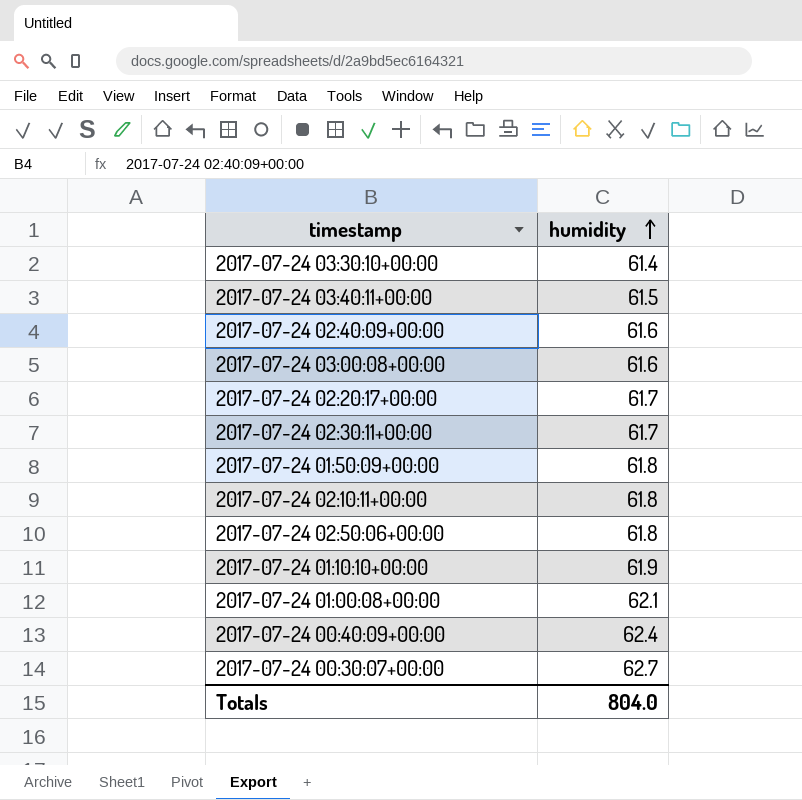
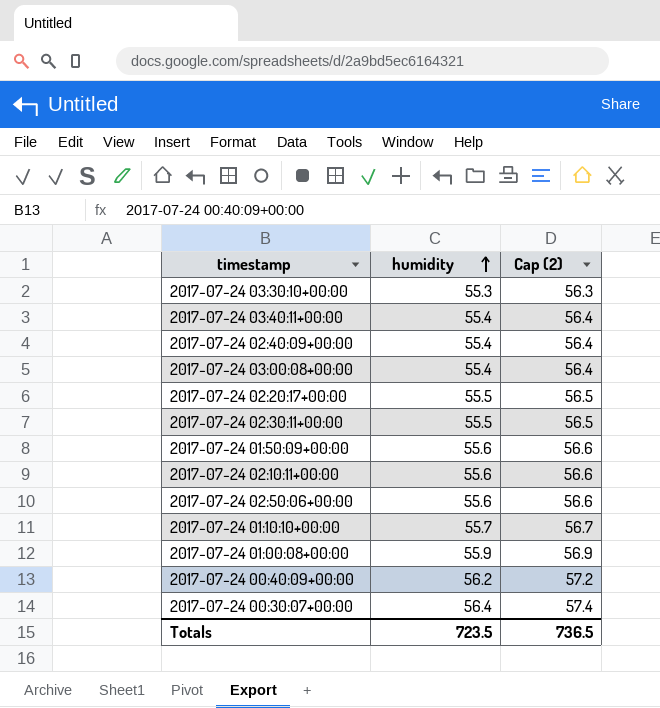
column Cap (2) | formula: none -> [humidity] + 1
2017-07-24 03:30:10+00:00 | humidity: 61.4 -> 55.3
2017-07-24 03:40:11+00:00 | humidity: 61.5 -> 55.4
2017-07-24 02:40:09+00:00 | humidity: 61.6 -> 55.4
2017-07-24 03:00:08+00:00 | humidity: 61.6 -> 55.4
2017-07-24 02:20:17+00:00 | humidity: 61.7 -> 55.5
2017-07-24 02:30:11+00:00 | humidity: 61.7 -> 55.5
2017-07-24 01:50:09+00:00 | humidity: 61.8 -> 55.6
2017-07-24 02:10:11+00:00 | humidity: 61.8 -> 55.6
2017-07-24 02:50:06+00:00 | humidity: 61.8 -> 55.6
2017-07-24 01:10:10+00:00 | humidity: 61.9 -> 55.7
2017-07-24 01:00:08+00:00 | humidity: 62.1 -> 55.9
2017-07-24 00:40:09+00:00 | humidity: 62.4 -> 56.2
2017-07-24 00:30:07+00:00 | humidity: 62.7 -> 56.4
Totals | humidity: 804.0 -> 723.5

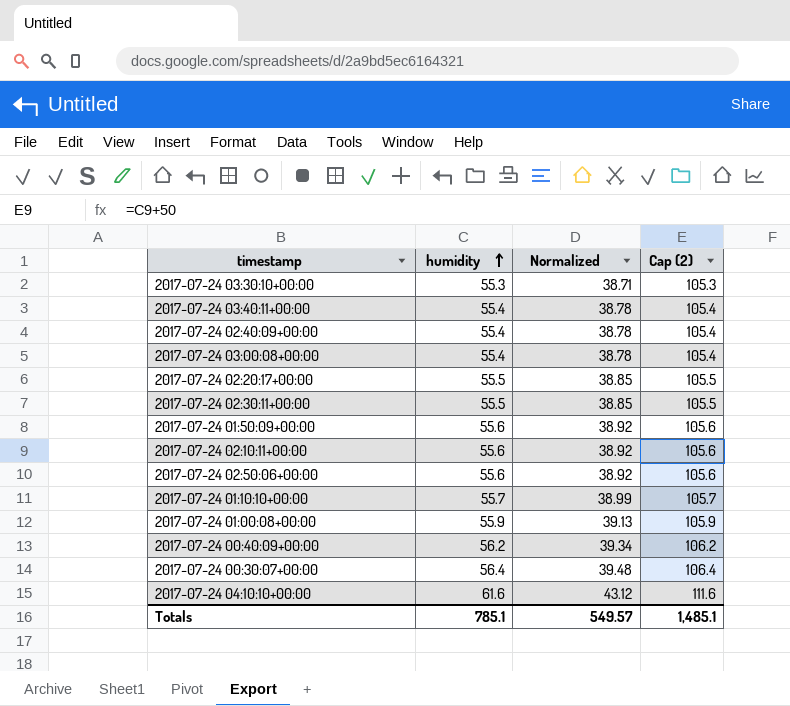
column Normalized | formula: none -> [humidity] * 0.7
column Cap (2) | formula: [humidity] + 1 -> [humidity] + 50
row 2017-07-24 04:10:10+00:00: none -> 61.6 | 43.12 | 111.6
Totals | humidity: 723.5 -> 785.1
Totals | Cap (2): 736.5 -> 1,485.1

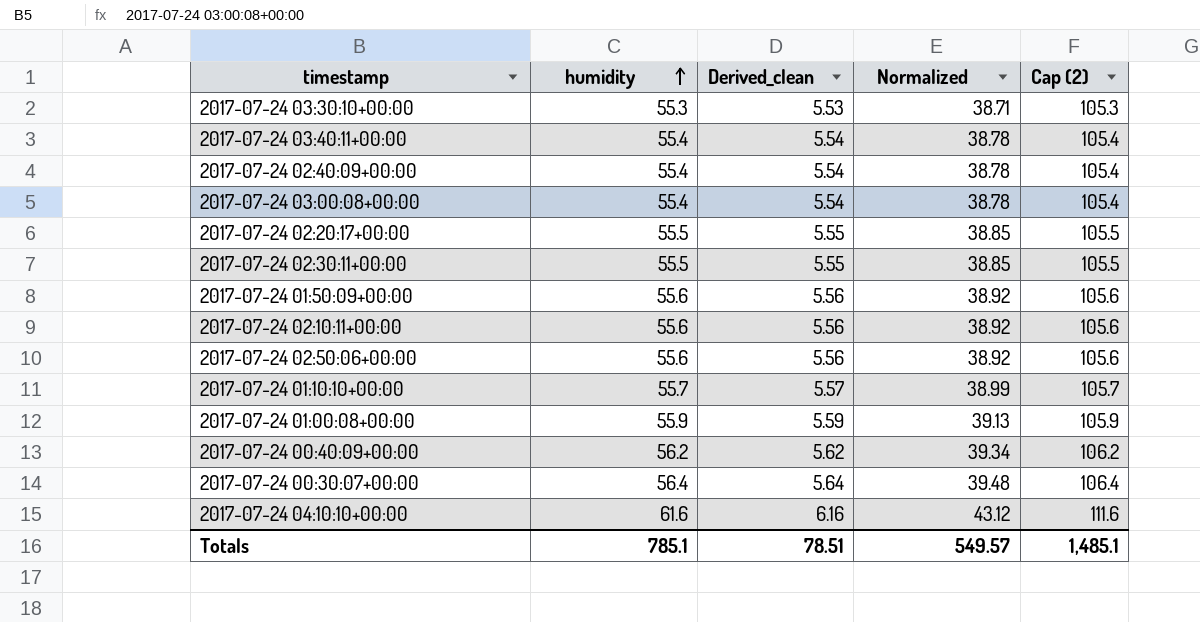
column Derived_clean | formula: none -> [humidity] * 0.1

